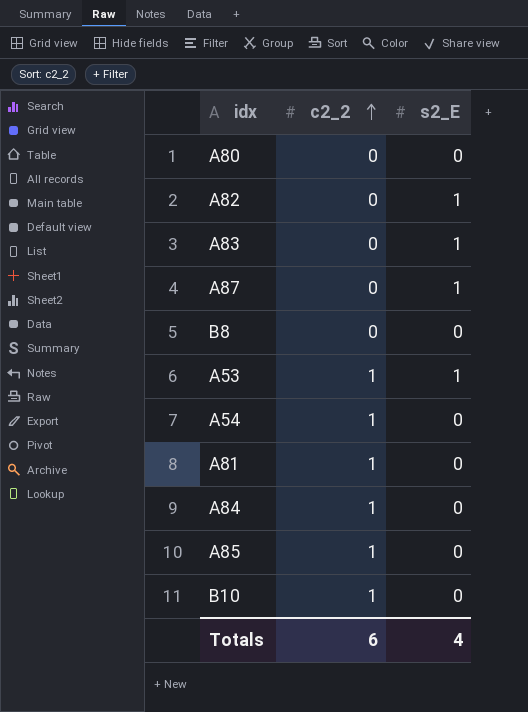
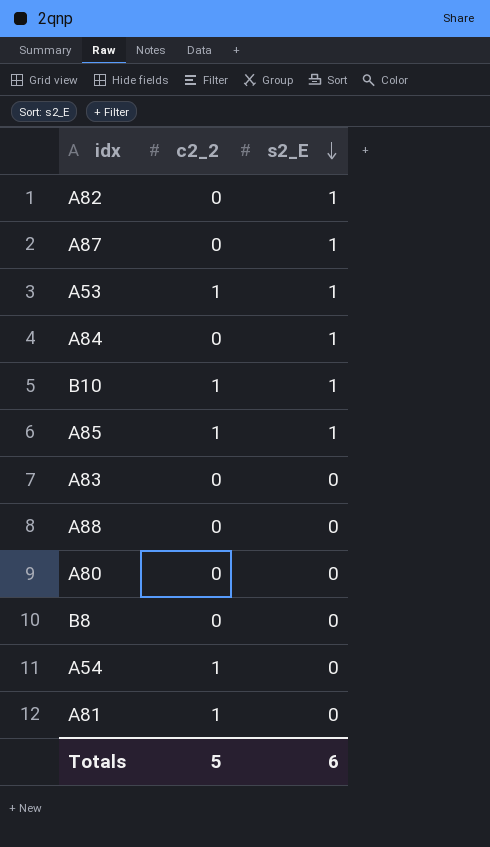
row order: c2_2 ascending -> s2_E descending
A84 | c2_2: 1 -> 0
A84 | s2_E: 0 -> 1
B10 | s2_E: 0 -> 1
A85 | s2_E: 0 -> 1
A83 | s2_E: 1 -> 0
row A88: none -> 0 | 0
Totals | c2_2: 6 -> 5
Totals | s2_E: 4 -> 6

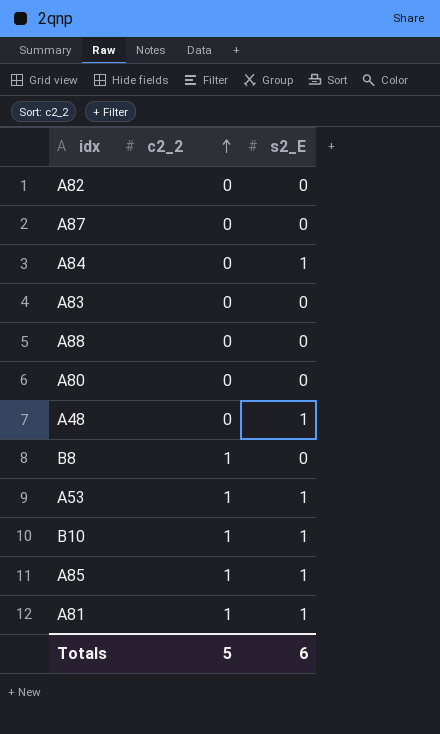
row order: s2_E descending -> c2_2 ascending
row A54: 1 | 0 -> none
A82 | s2_E: 1 -> 0
A87 | s2_E: 1 -> 0
row A48: none -> 0 | 1
B8 | c2_2: 0 -> 1
A81 | s2_E: 0 -> 1

